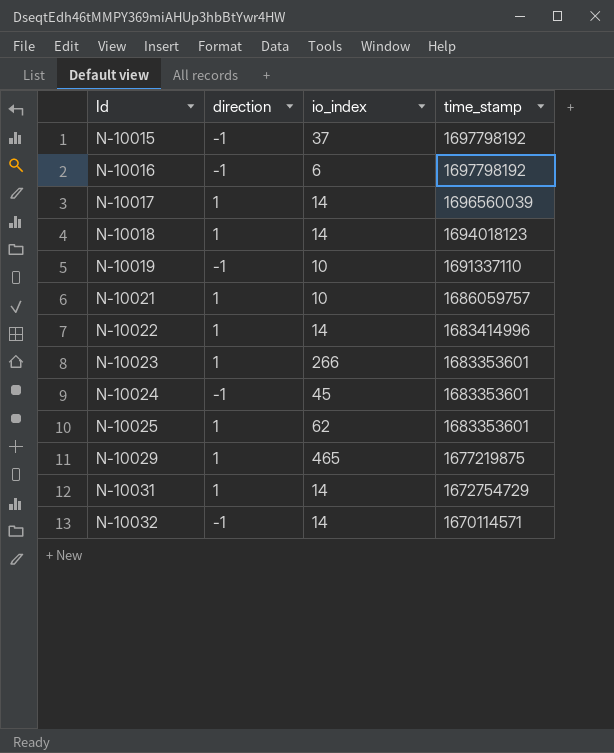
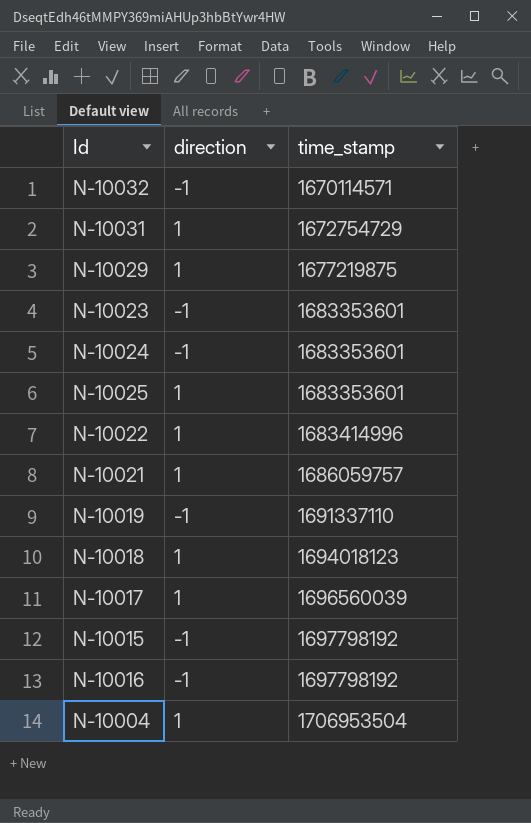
row order: Id ascending -> time_stamp ascending
column io_index | position: 3 -> none
N-10023 | direction: 1 -> -1
row N-10004: none -> 1 | 1706953504

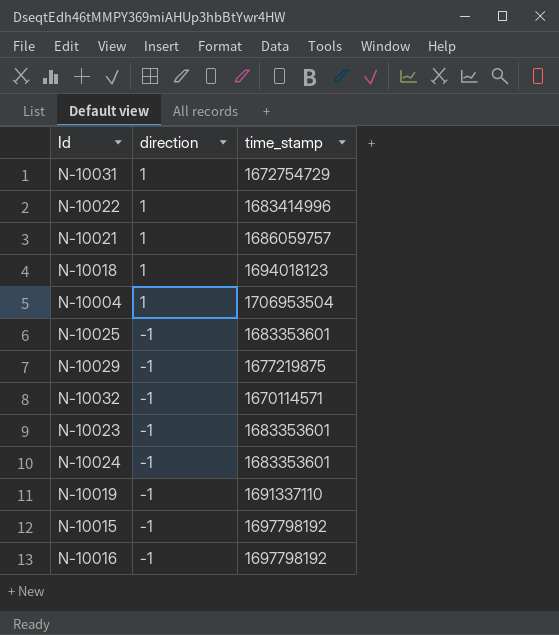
row order: time_stamp ascending -> direction descending
row N-10017: 1 | 1696560039 -> none
N-10025 | direction: 1 -> -1
N-10029 | direction: 1 -> -1

